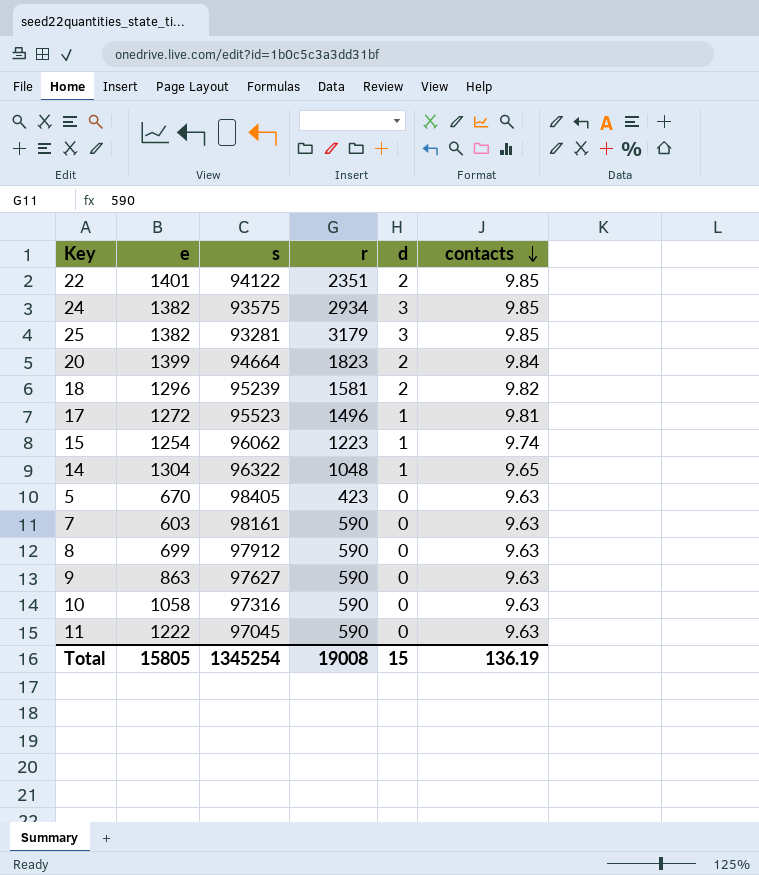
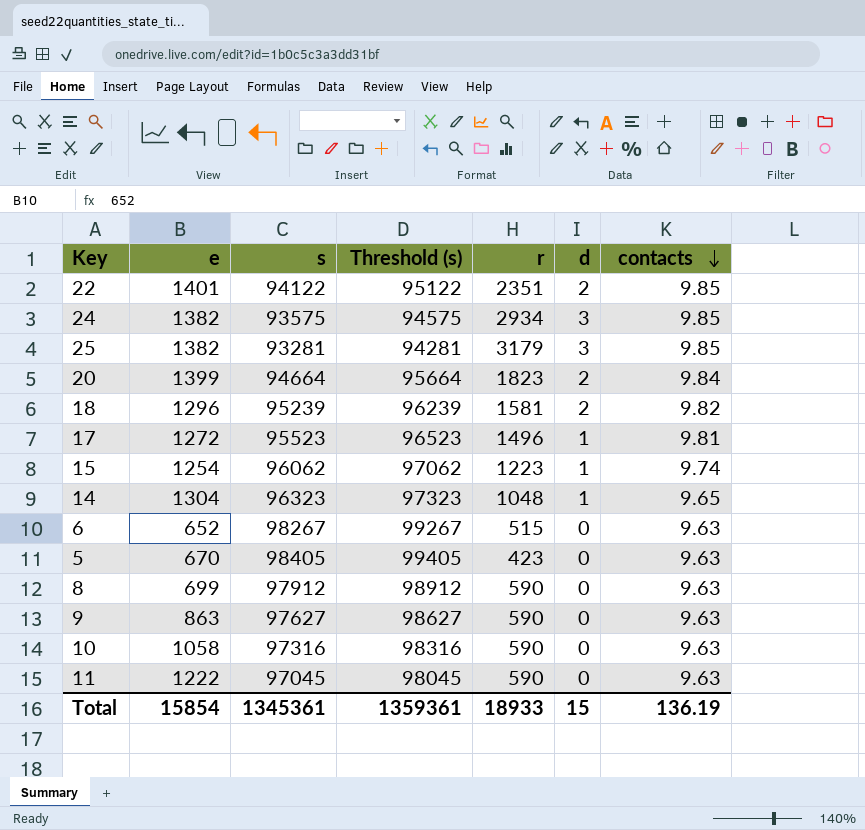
column Threshold (s) | formula: none -> [s] + 1000
row 7: 603 | 98161 | 590 | 0 | 9.63 -> none
14 | s: 96322 -> 96323
row 6: none -> 652 | 98267 | 99267 | 515 | 0 | 9.63
Total | e: 15805 -> 15854
Total | s: 1345254 -> 1345361
Total | r: 19008 -> 18933

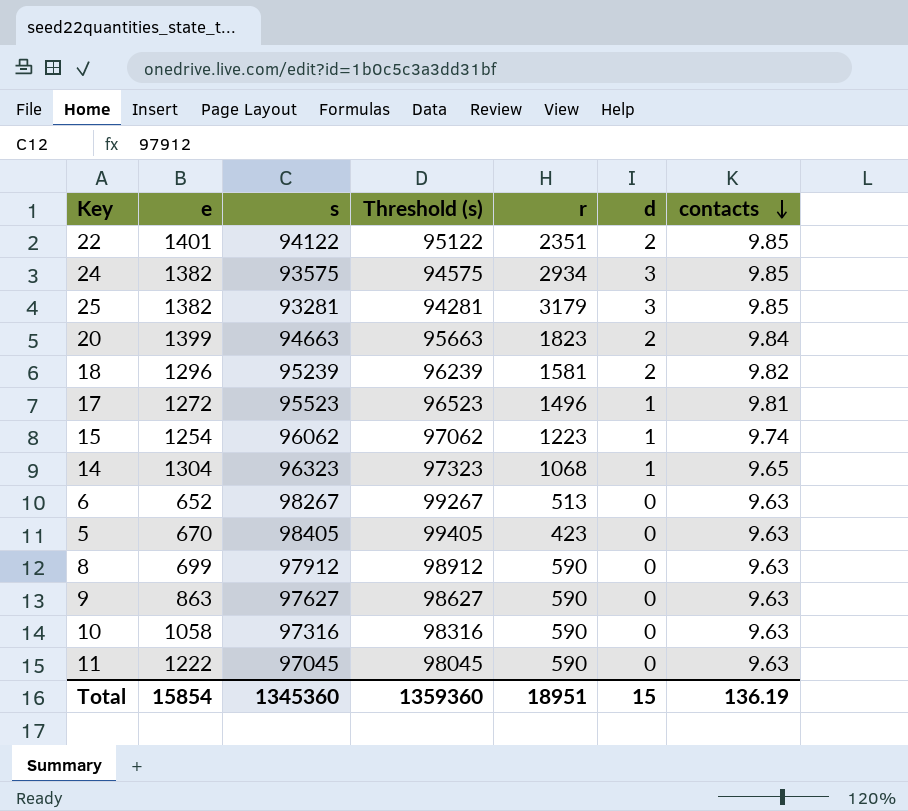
20 | s: 94664 -> 94663
20 | Threshold (s): 95664 -> 95663
14 | r: 1048 -> 1068
6 | r: 515 -> 513
Total | s: 1345361 -> 1345360
Total | Threshold (s): 1359361 -> 1359360
Total | r: 18933 -> 18951

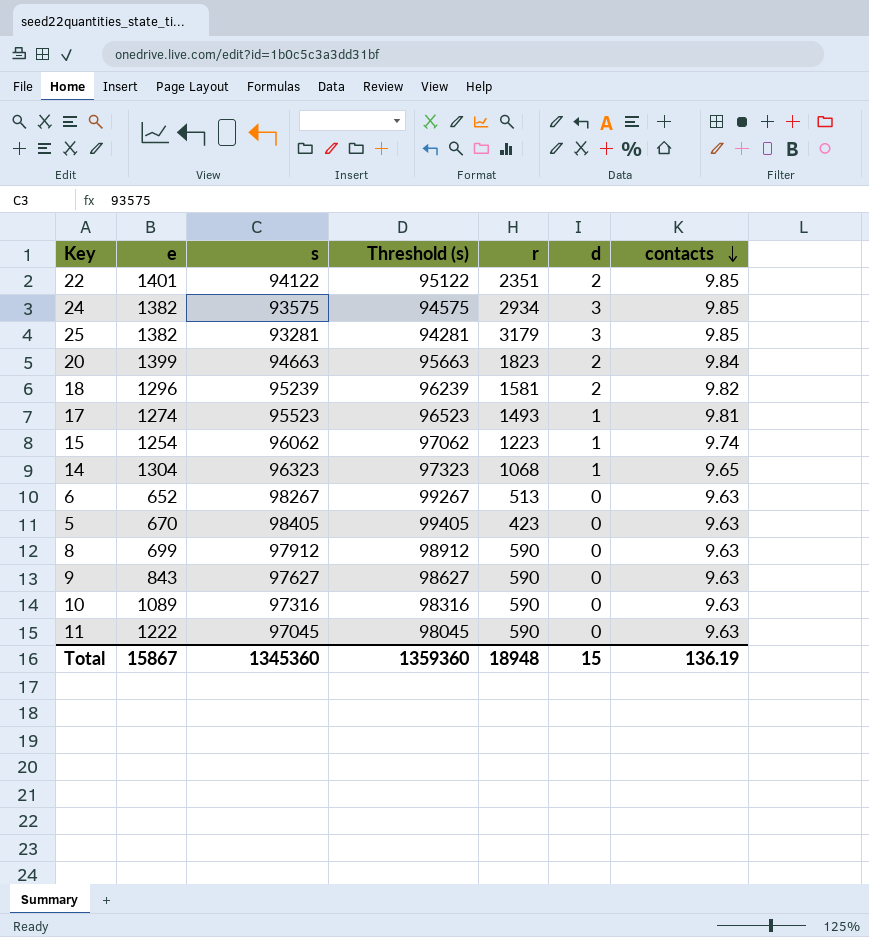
17 | e: 1272 -> 1274
17 | r: 1496 -> 1493
9 | e: 863 -> 843
10 | e: 1058 -> 1089
Total | e: 15854 -> 15867
Total | r: 18951 -> 18948

